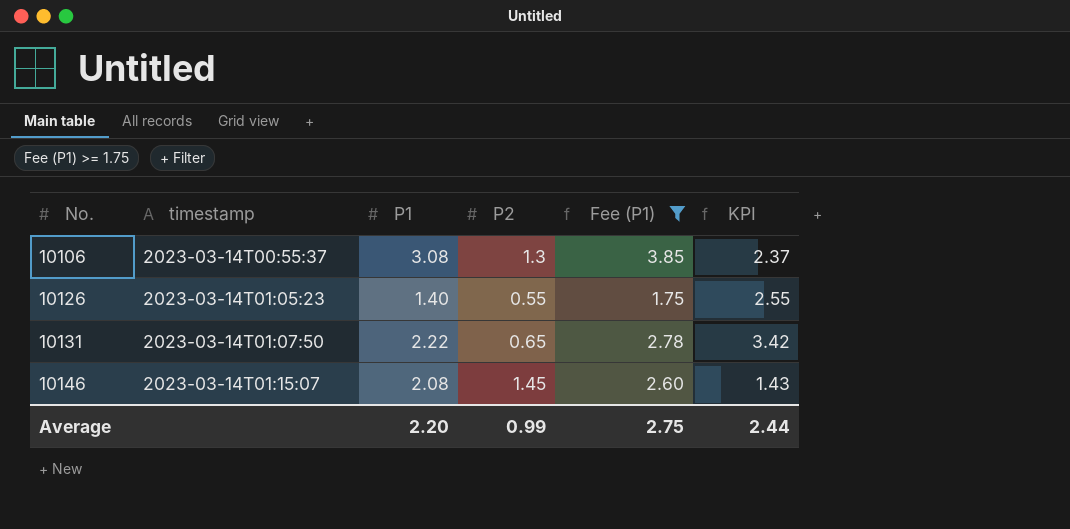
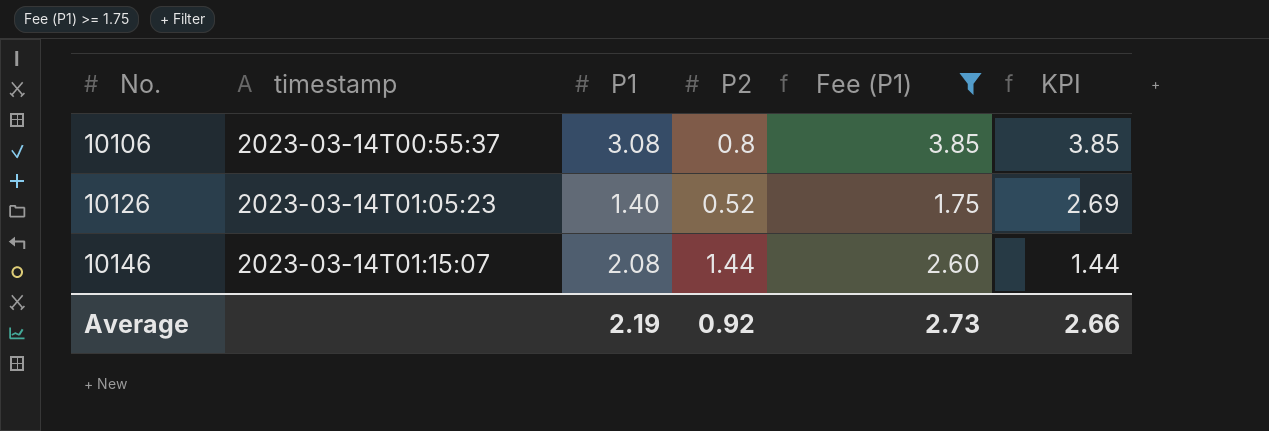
row 10131: 2023-03-14T01:07:50 | 2.22 | 0.65 | 2.78 | 3.42 -> none
10106 | P2: 1.3 -> 0.8
10106 | KPI: 2.37 -> 3.85
10126 | P2: 0.55 -> 0.52
10126 | KPI: 2.55 -> 2.69
10146 | P2: 1.45 -> 1.44
10146 | KPI: 1.43 -> 1.44
Average | P1: 2.20 -> 2.19
Average | P2: 0.99 -> 0.92
Average | Fee (P1): 2.75 -> 2.73
Average | KPI: 2.44 -> 2.66

